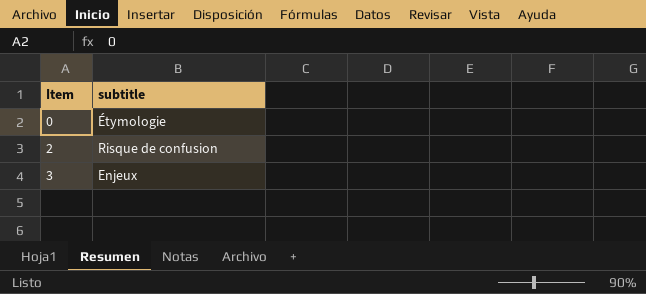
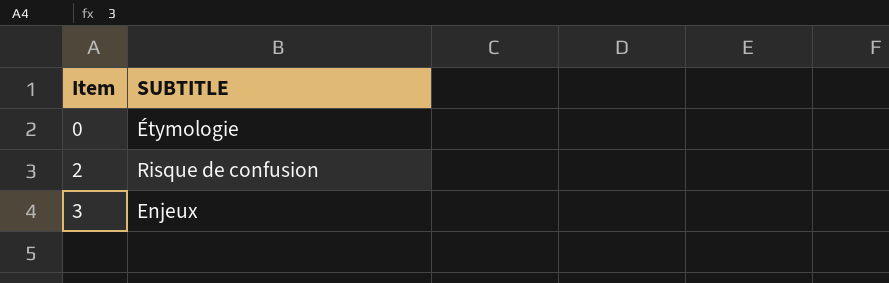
column name: subtitle -> SUBTITLE

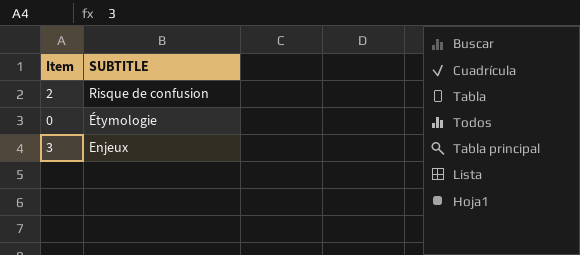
row order: Item ascending -> SUBTITLE descending

